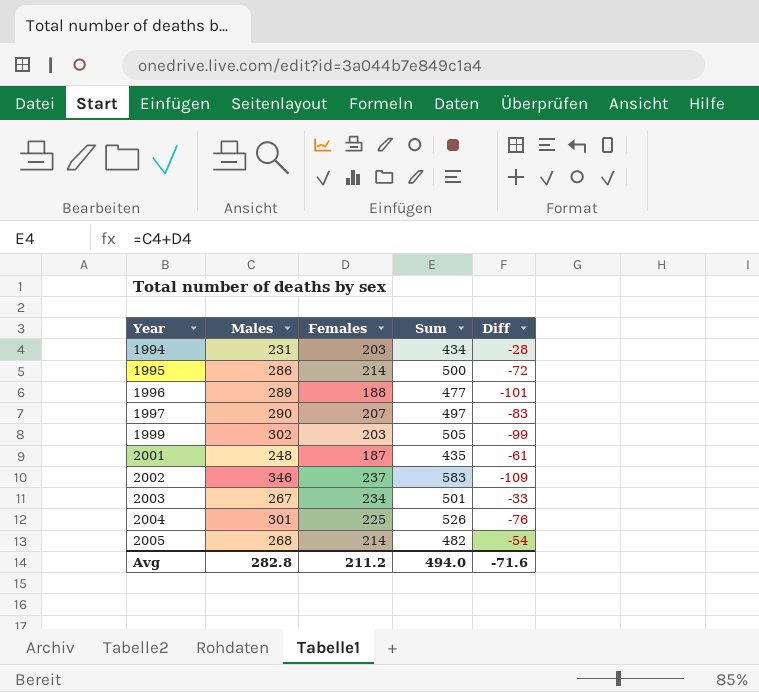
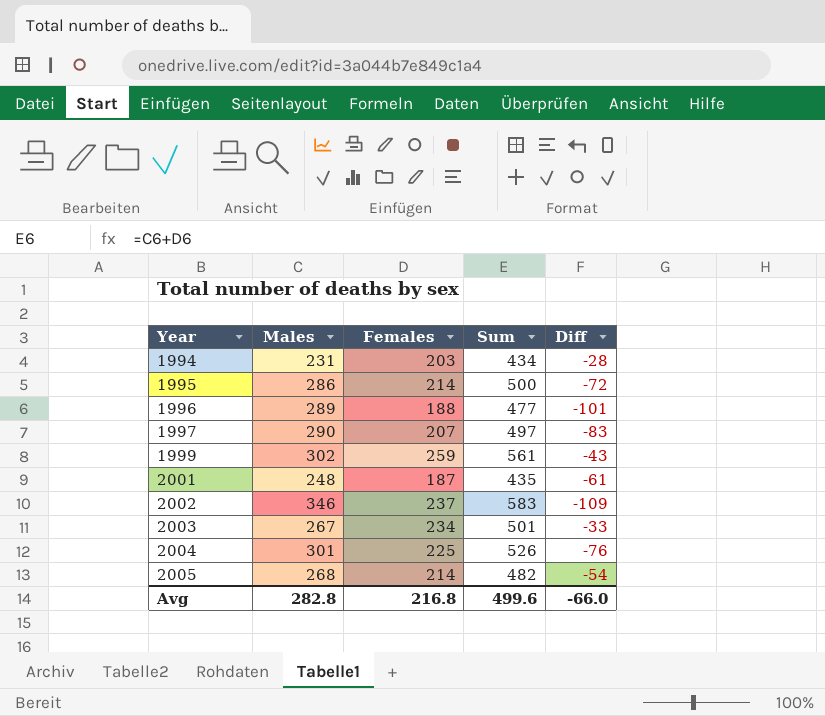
1999 | Females: 203 -> 259
1999 | Sum: 505 -> 561
1999 | Diff: -99 -> -43
Avg | Females: 211.2 -> 216.8
Avg | Sum: 494.0 -> 499.6
Avg | Diff: -71.6 -> -66.0

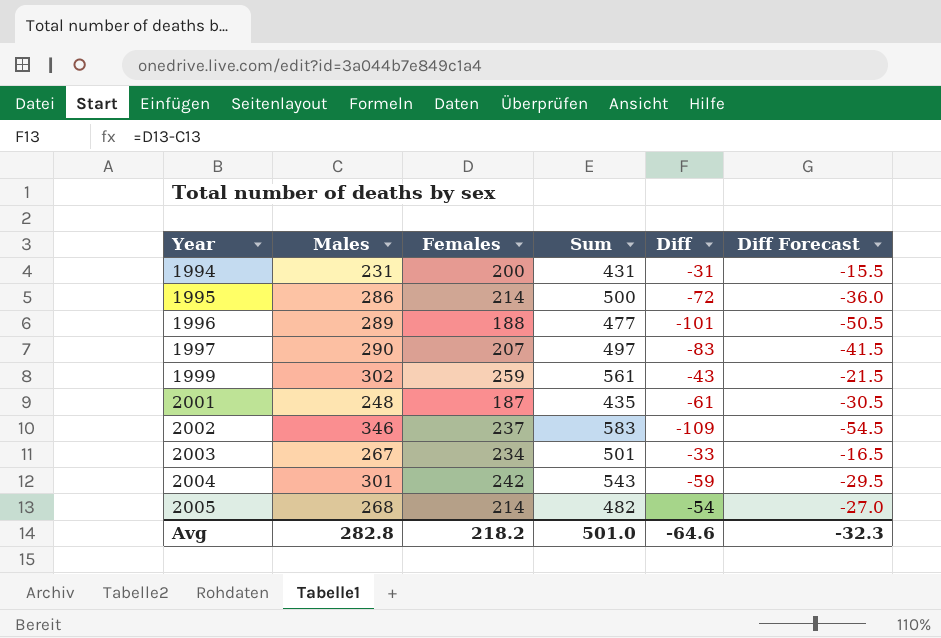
column Diff Forecast | formula: none -> [Diff] * 0.5
1994 | Females: 203 -> 200
1994 | Sum: 434 -> 431
1994 | Diff: -28 -> -31
2004 | Females: 225 -> 242
2004 | Sum: 526 -> 543
2004 | Diff: -76 -> -59
Avg | Females: 216.8 -> 218.2
Avg | Sum: 499.6 -> 501.0
Avg | Diff: -66.0 -> -64.6

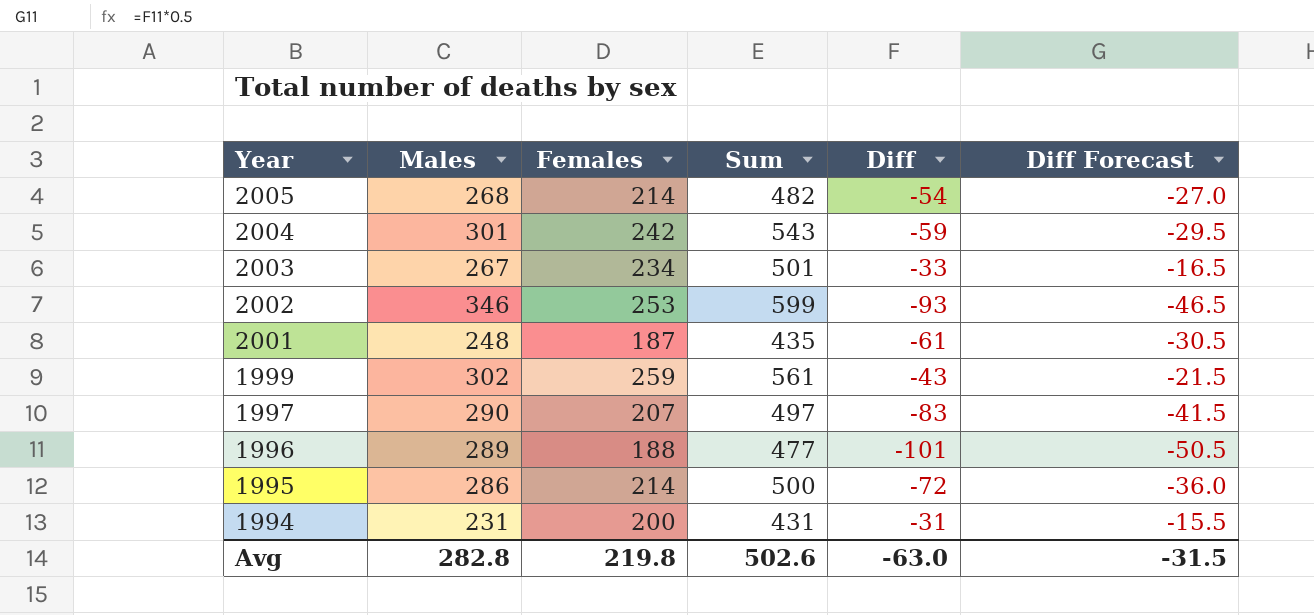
row order: Year ascending -> Year descending
2002 | Females: 237 -> 253
2002 | Sum: 583 -> 599
2002 | Diff: -109 -> -93
2002 | Diff Forecast: -54.5 -> -46.5
Avg | Females: 218.2 -> 219.8
Avg | Sum: 501.0 -> 502.6
Avg | Diff: -64.6 -> -63.0
Avg | Diff Forecast: -32.3 -> -31.5

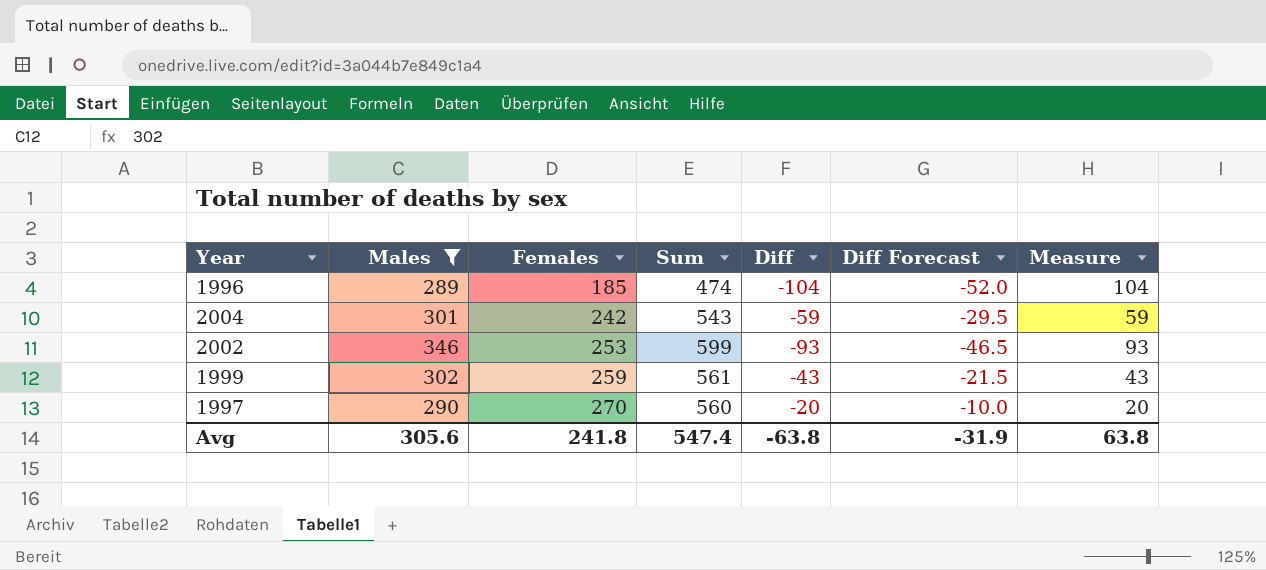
filter: none -> Males >= 289
row order: Year descending -> Females ascending
column Measure | formula: none -> [Males] - [Females]
1996 | Females: 188 -> 185
1996 | Sum: 477 -> 474
1996 | Diff: -101 -> -104
1996 | Diff Forecast: -50.5 -> -52.0
1997 | Females: 207 -> 270
1997 | Sum: 497 -> 560
1997 | Diff: -83 -> -20
1997 | Diff Forecast: -41.5 -> -10.0
Avg | Males: 282.8 -> 305.6
Avg | Females: 219.8 -> 241.8
Avg | Sum: 502.6 -> 547.4
Avg | Diff: -63.0 -> -63.8
Avg | Diff Forecast: -31.5 -> -31.9

